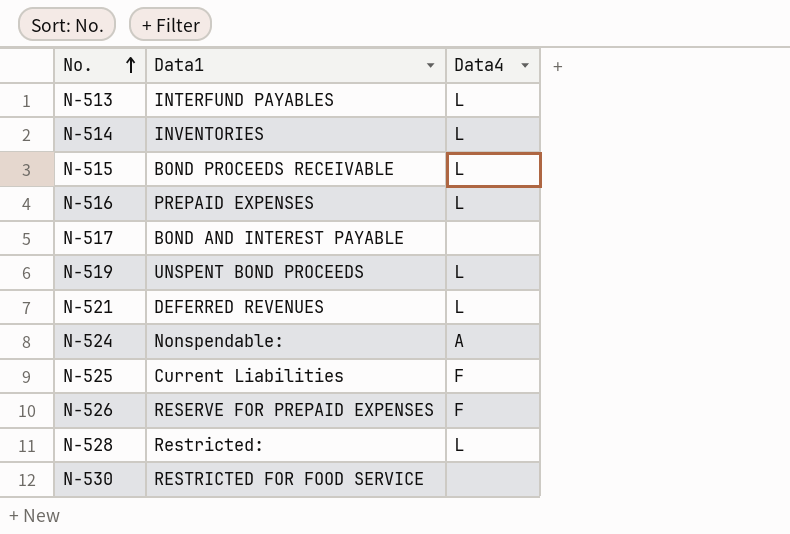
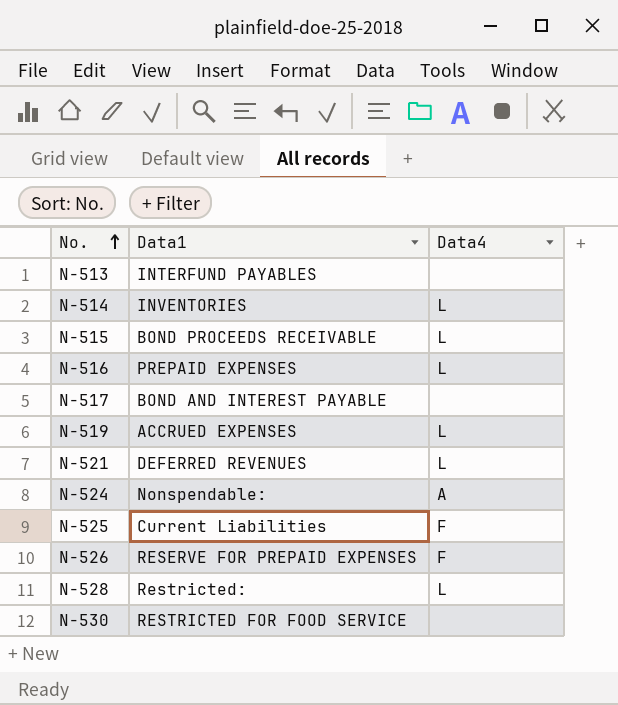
N-513 | Data4: L -> none
N-519 | Data1: UNSPENT BOND PROCEEDS -> ACCRUED EXPENSES

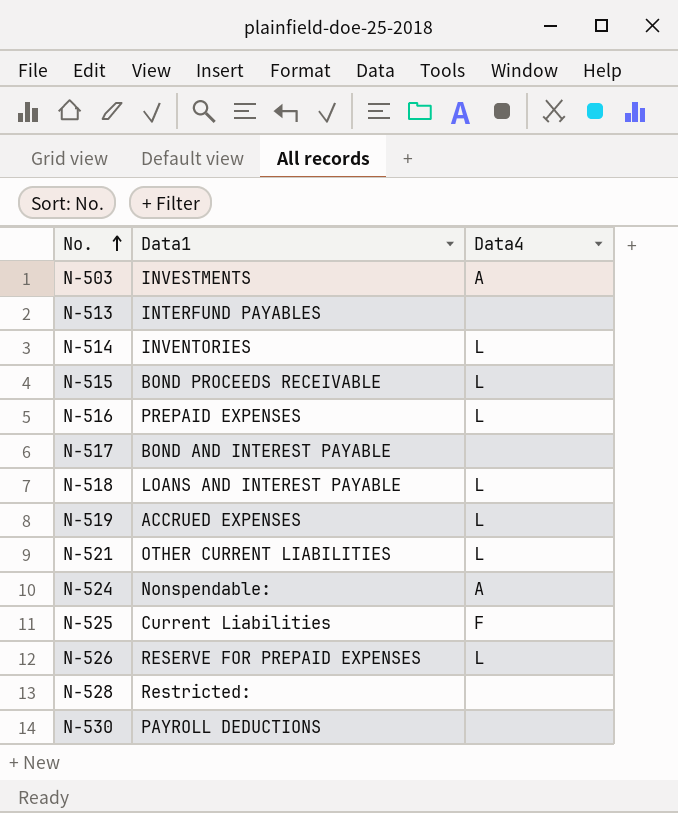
row N-503: none -> INVESTMENTS | A
row N-518: none -> LOANS AND INTEREST PAYABLE | L
N-521 | Data1: DEFERRED REVENUES -> OTHER CURRENT LIABILITIES
N-526 | Data4: F -> L
N-528 | Data4: L -> none
N-530 | Data1: RESTRICTED FOR FOOD SERVICE -> PAYROLL DEDUCTIONS

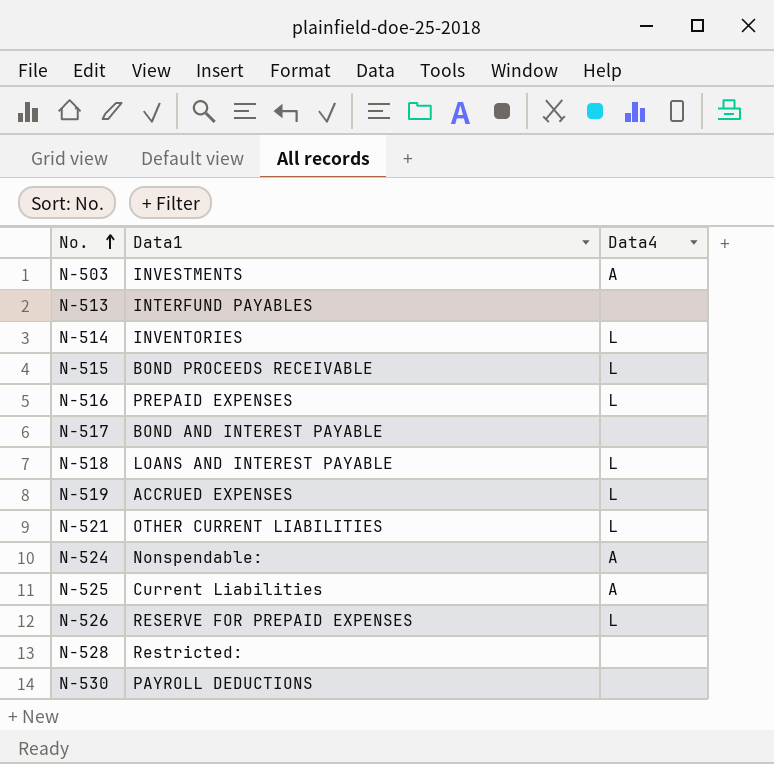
N-525 | Data4: F -> A

